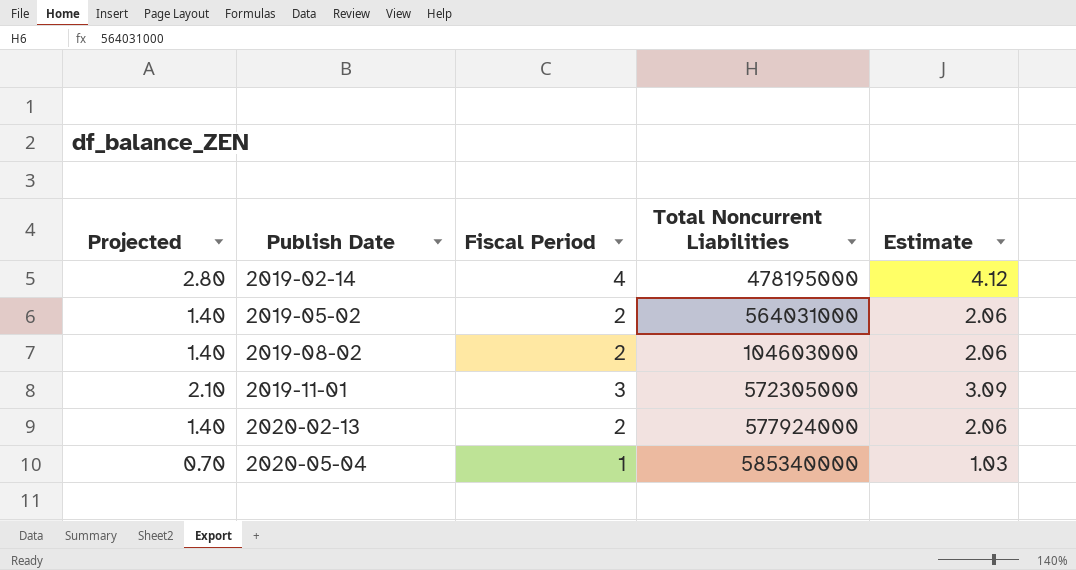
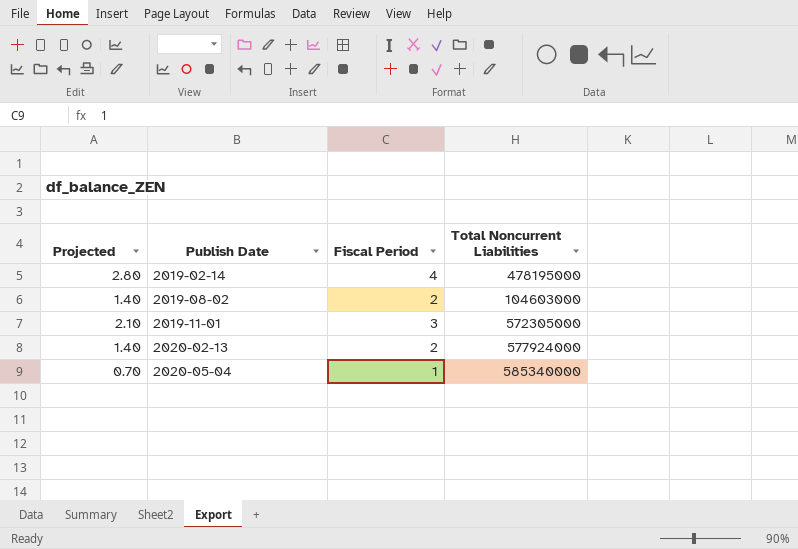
column Estimate | formula: [Fiscal Period] * 1.03 -> none
row 2019-05-02: 1.40 | 2 | 564031000 | 2.06 -> none

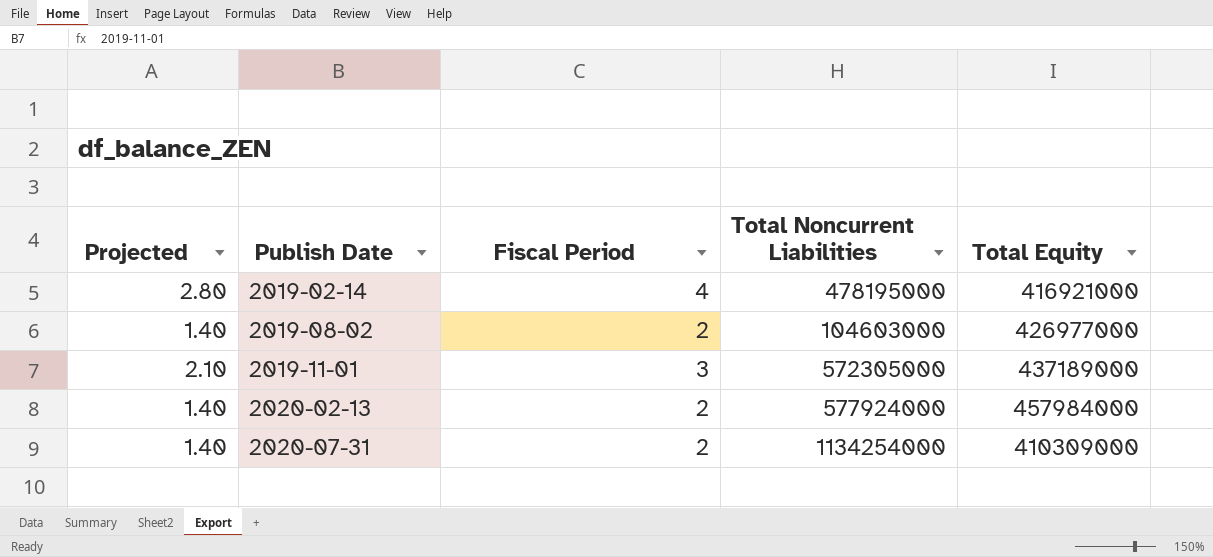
column Total Equity | position: none -> 5
row 2020-05-04: 0.70 | 1 | 585340000 -> none
row 2020-07-31: none -> 1.40 | 2 | 1134254000 | 410309000

